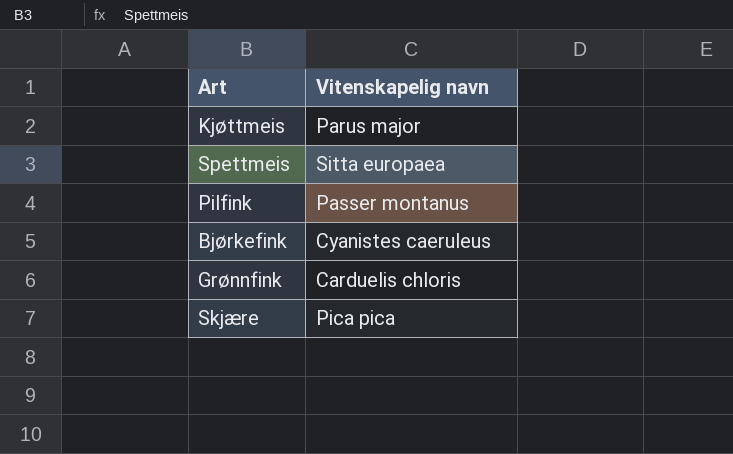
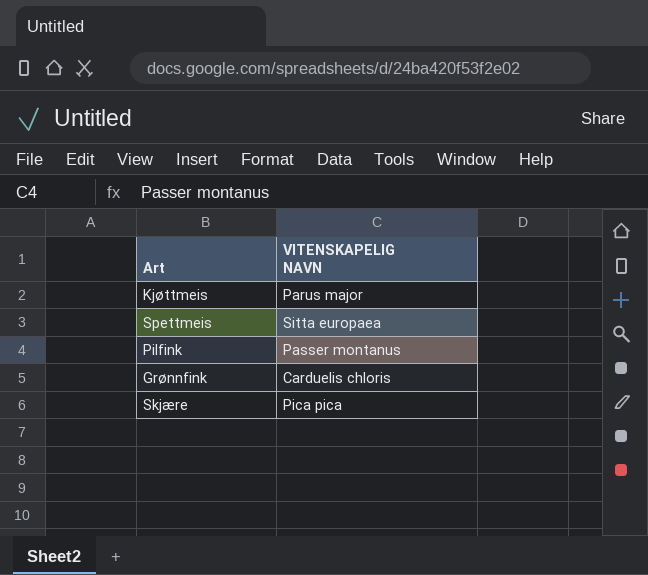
column name: Vitenskapelig navn -> VITENSKAPELIG NAVN
row Bjørkefink: Cyanistes caeruleus -> none

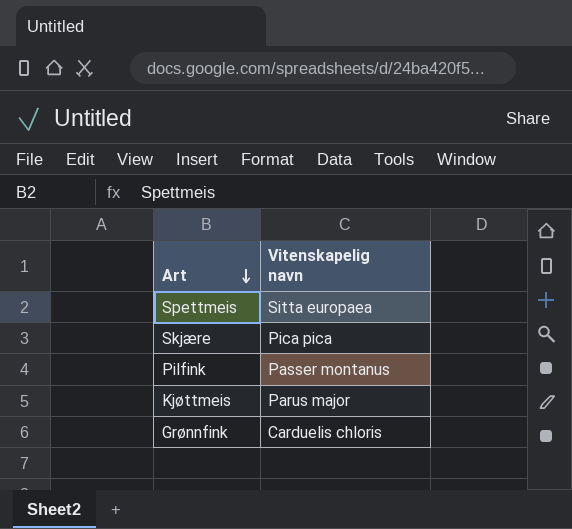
row order: none -> Art descending
column name: VITENSKAPELIG NAVN -> Vitenskapelig navn

